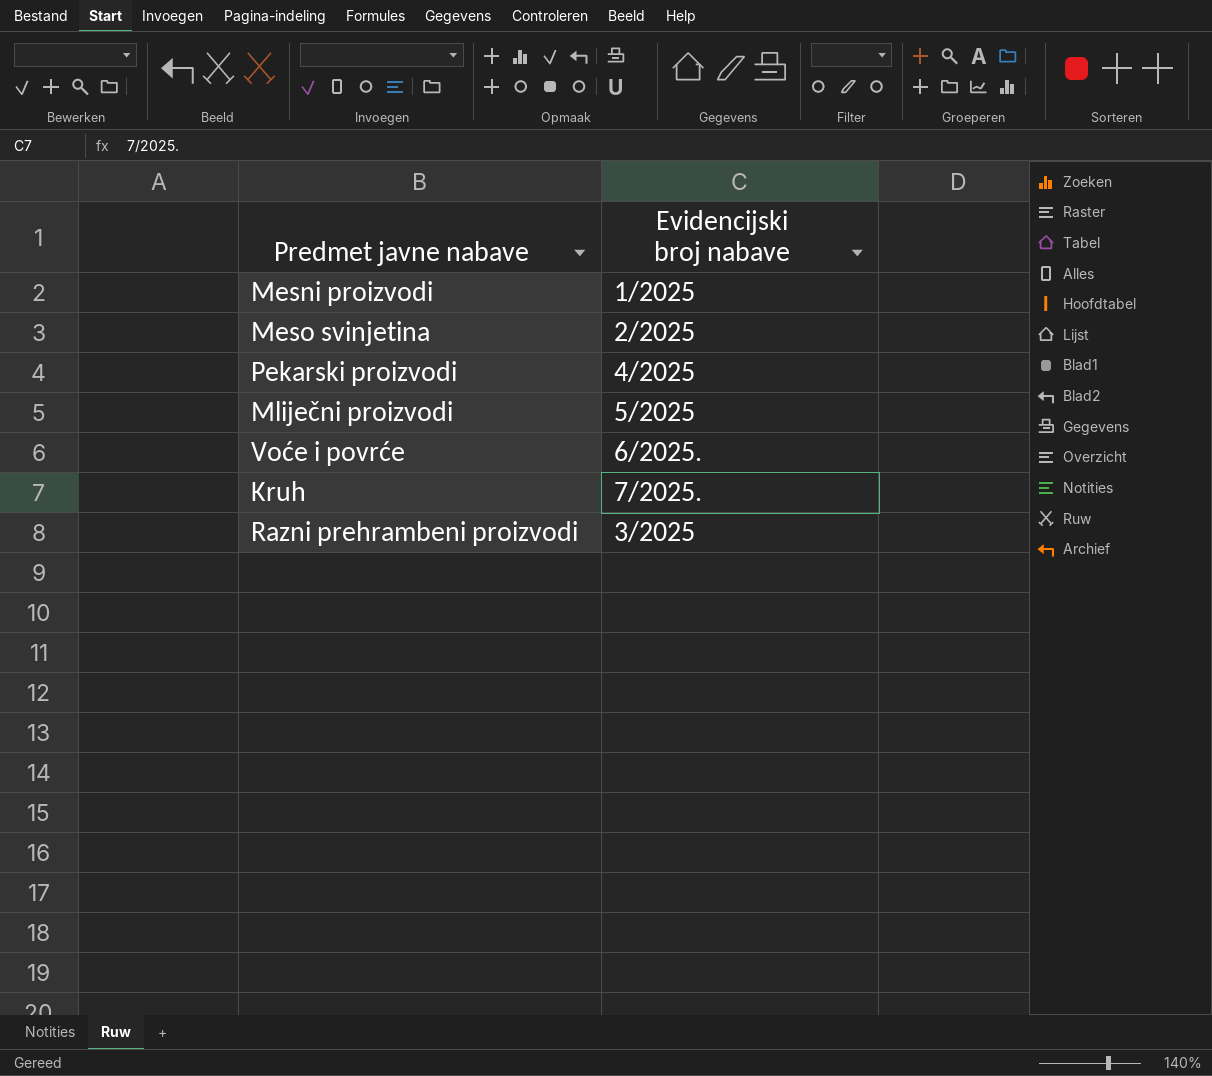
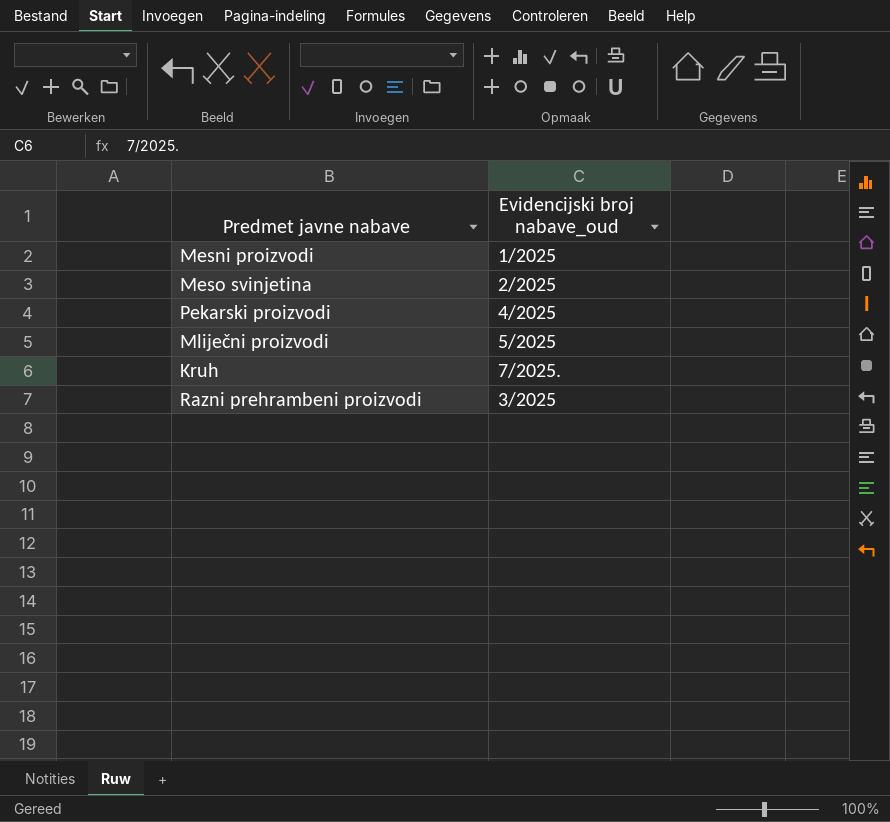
column name: Evidencijski broj nabave -> Evidencijski broj nabave_oud
row Voće i povrće: 6/2025. -> none

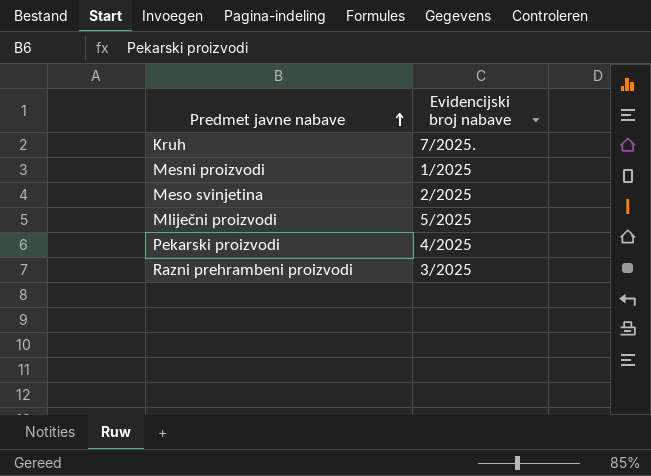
row order: none -> Predmet javne nabave ascending
column name: Evidencijski broj nabave_oud -> Evidencijski broj nabave

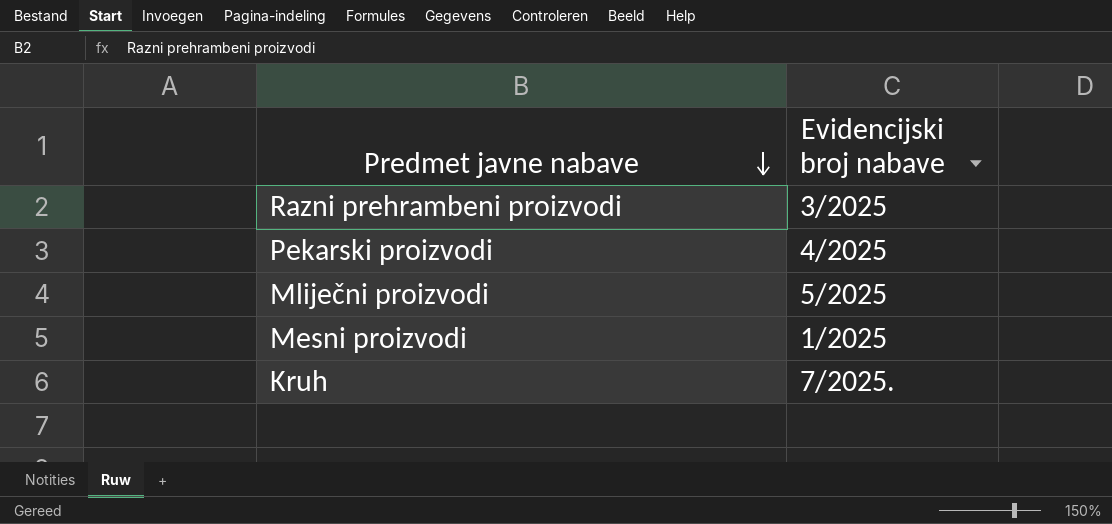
row order: Predmet javne nabave ascending -> Predmet javne nabave descending
row Meso svinjetina: 2/2025 -> none

